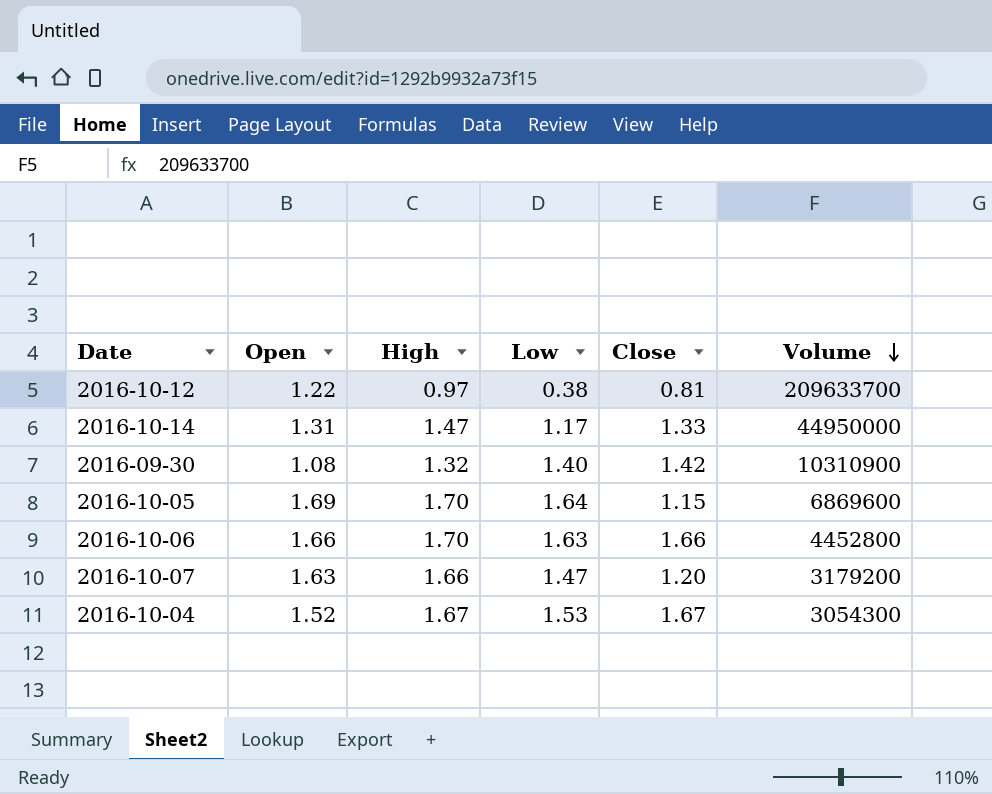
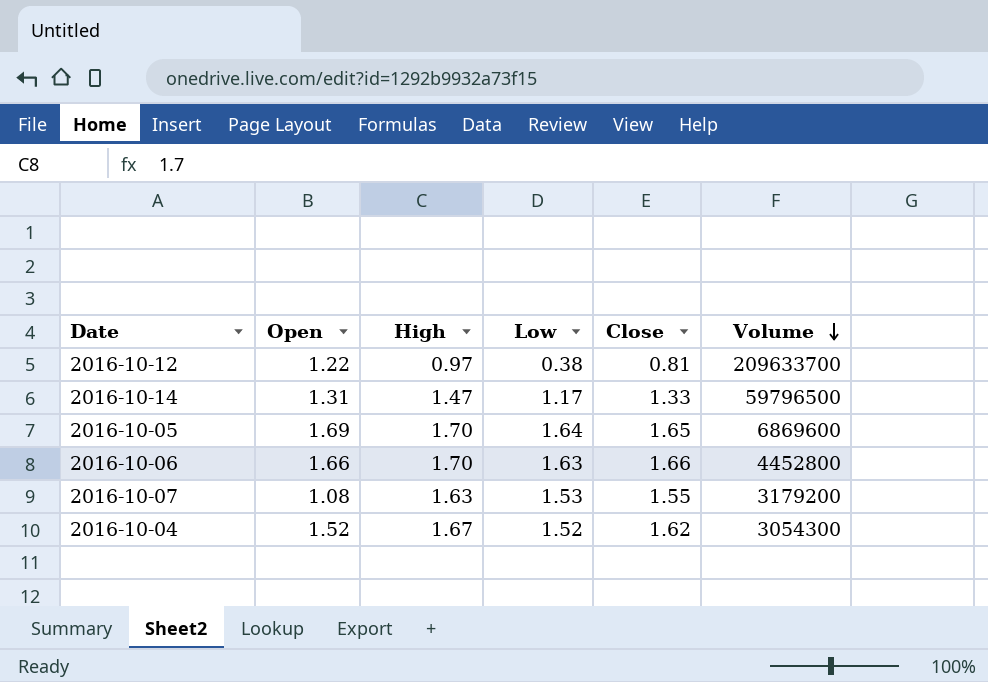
row 2016-09-30: 1.08 | 1.32 | 1.40 | 1.42 | 10310900 -> none
2016-10-14 | Volume: 44950000 -> 59796500
2016-10-05 | Close: 1.15 -> 1.65
2016-10-07 | Open: 1.63 -> 1.08
2016-10-07 | High: 1.66 -> 1.63
2016-10-07 | Low: 1.47 -> 1.53
2016-10-07 | Close: 1.20 -> 1.55
2016-10-04 | Low: 1.53 -> 1.52
2016-10-04 | Close: 1.67 -> 1.62

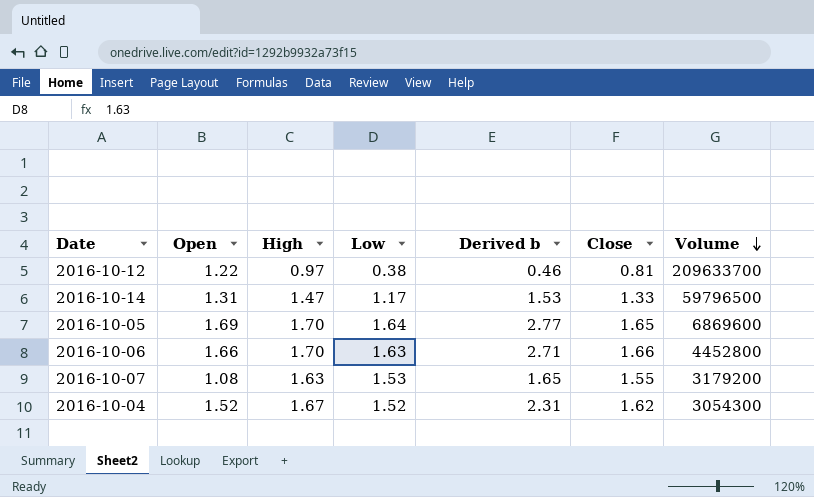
column Derived b | formula: none -> [Open] * [Low]

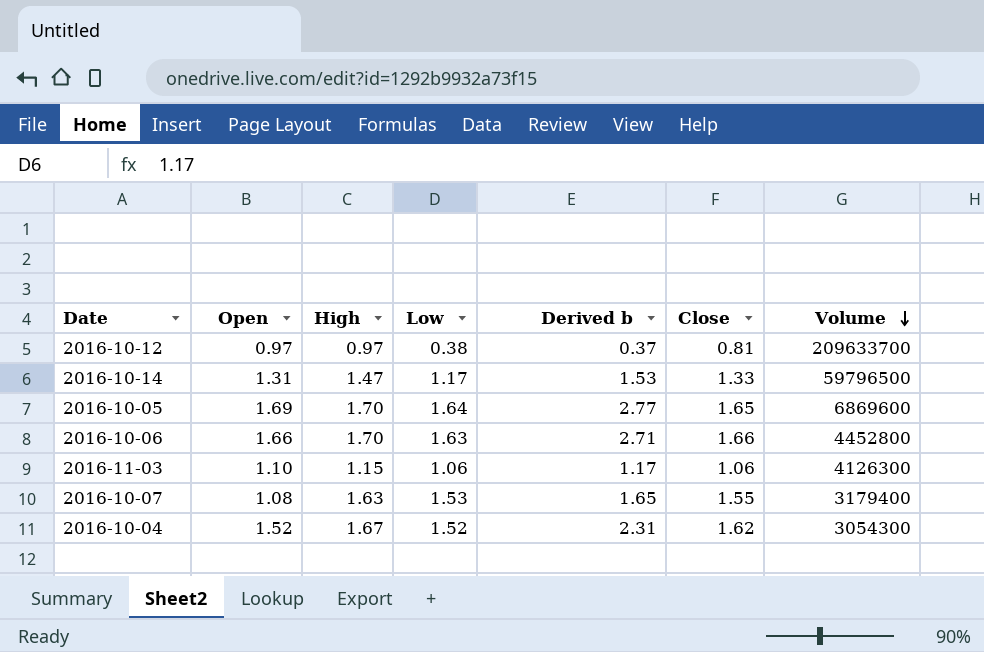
2016-10-12 | Open: 1.22 -> 0.97
2016-10-12 | Derived b: 0.46 -> 0.37
row 2016-11-03: none -> 1.10 | 1.15 | 1.06 | 1.17 | 1.06 | 4126300
2016-10-07 | Volume: 3179200 -> 3179400

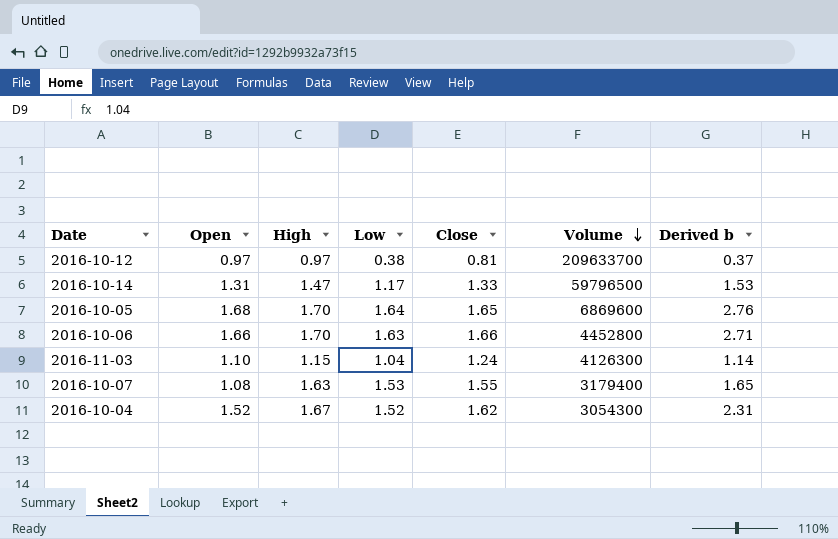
column Derived b | position: 5 -> 7
2016-10-05 | Open: 1.69 -> 1.68
2016-10-05 | Derived b: 2.77 -> 2.76
2016-11-03 | Low: 1.06 -> 1.04
2016-11-03 | Close: 1.06 -> 1.24
2016-11-03 | Derived b: 1.17 -> 1.14

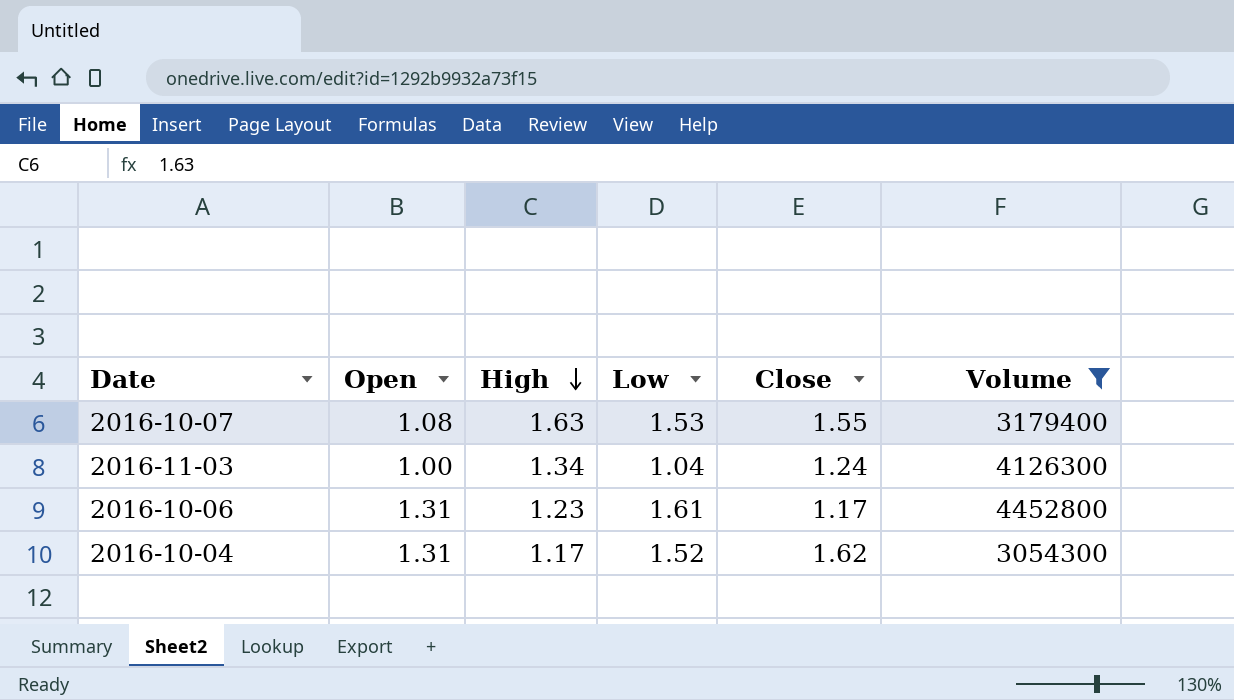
filter: none -> Volume <= 4452800
row order: Volume descending -> High descending
column Derived b | formula: [Open] * [Low] -> none
2016-11-03 | Open: 1.10 -> 1.00
2016-11-03 | High: 1.15 -> 1.34
2016-10-06 | Open: 1.66 -> 1.31
2016-10-06 | High: 1.70 -> 1.23
2016-10-06 | Low: 1.63 -> 1.61
2016-10-06 | Close: 1.66 -> 1.17
2016-10-04 | Open: 1.52 -> 1.31
2016-10-04 | High: 1.67 -> 1.17

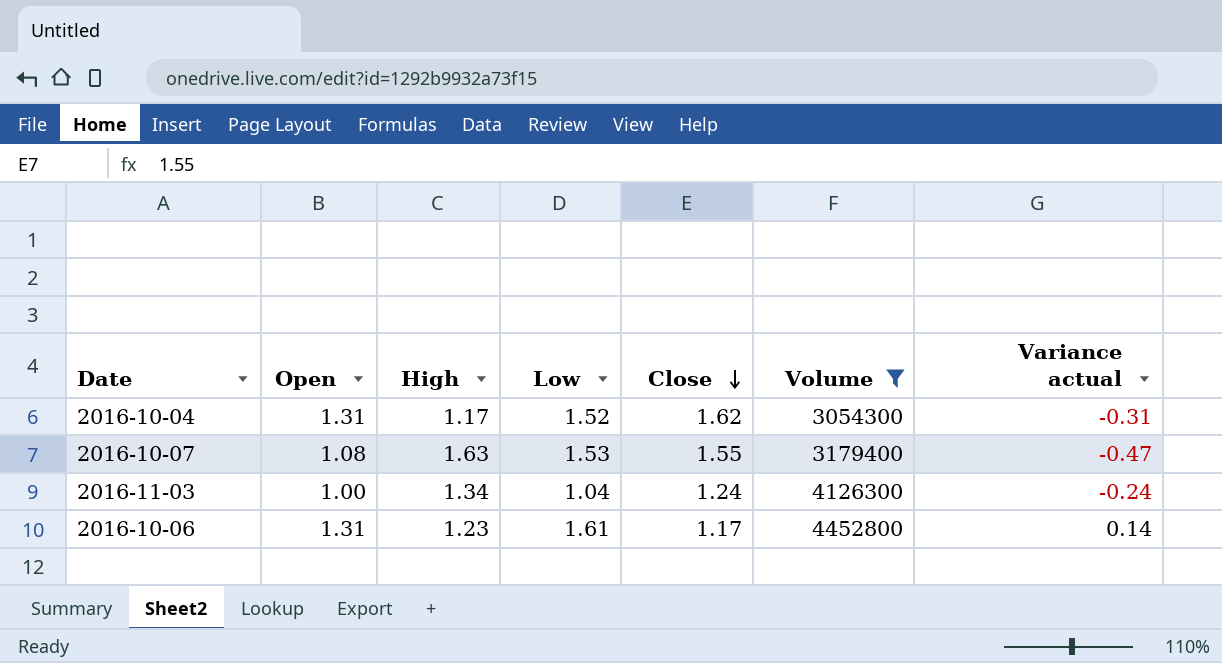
row order: High descending -> Close descending
column Variance actual | formula: none -> [Open] - [Close]

